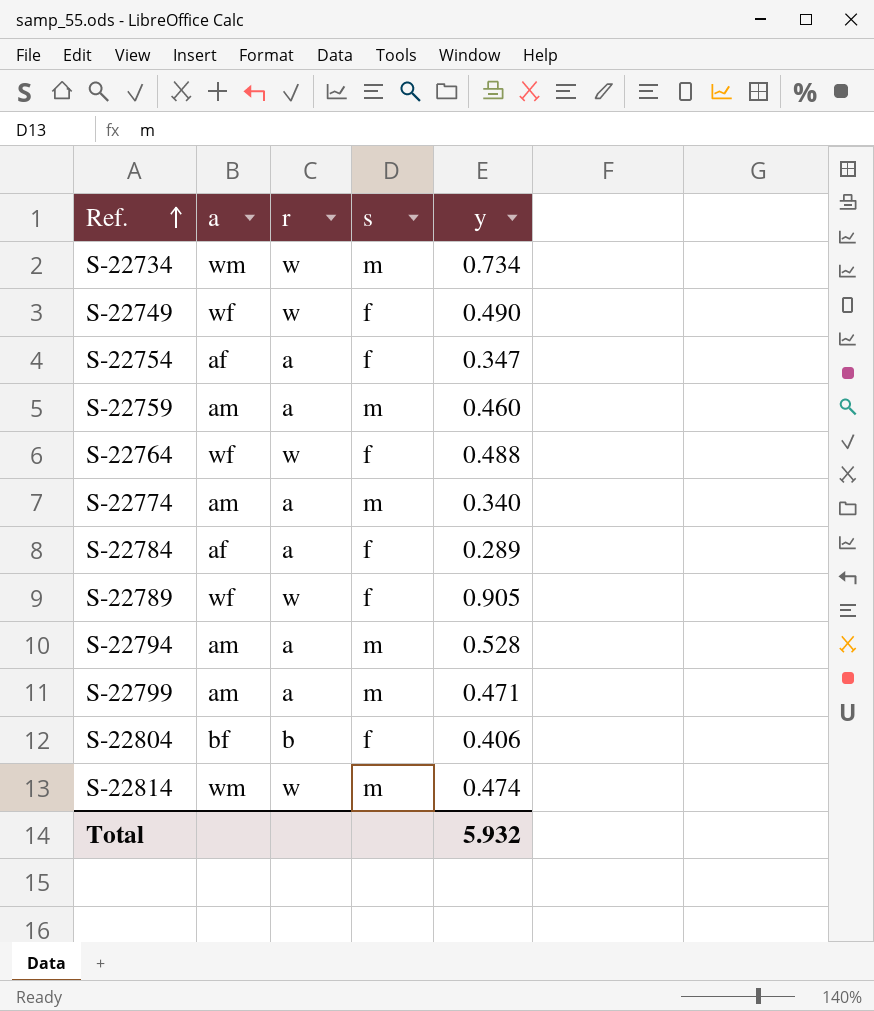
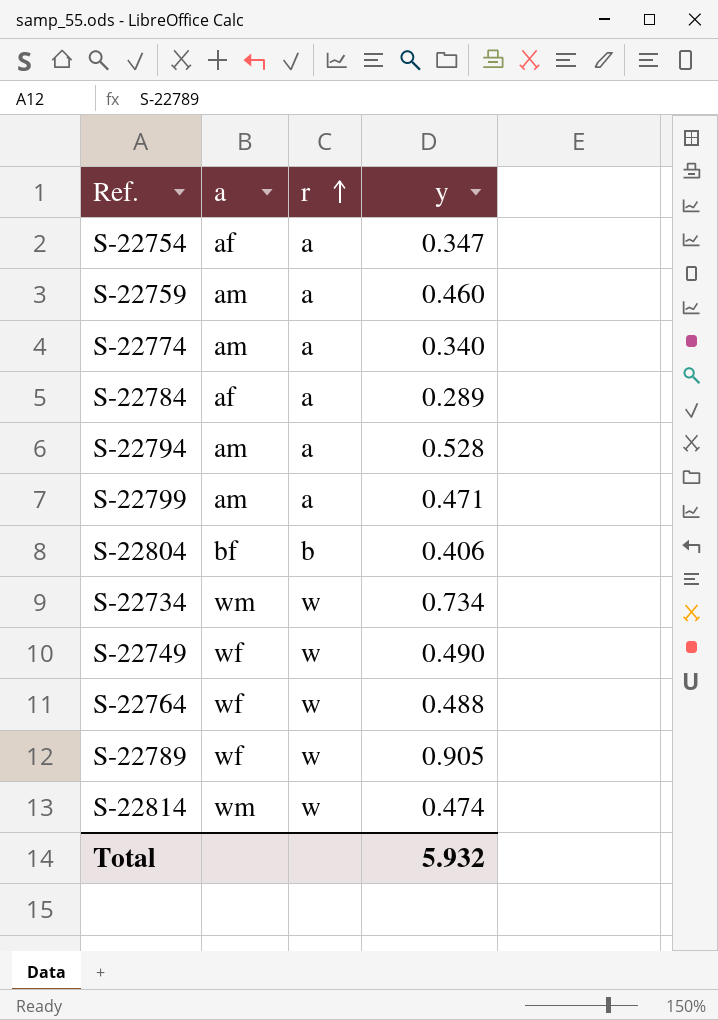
row order: Ref. ascending -> r ascending
column s | position: 4 -> none

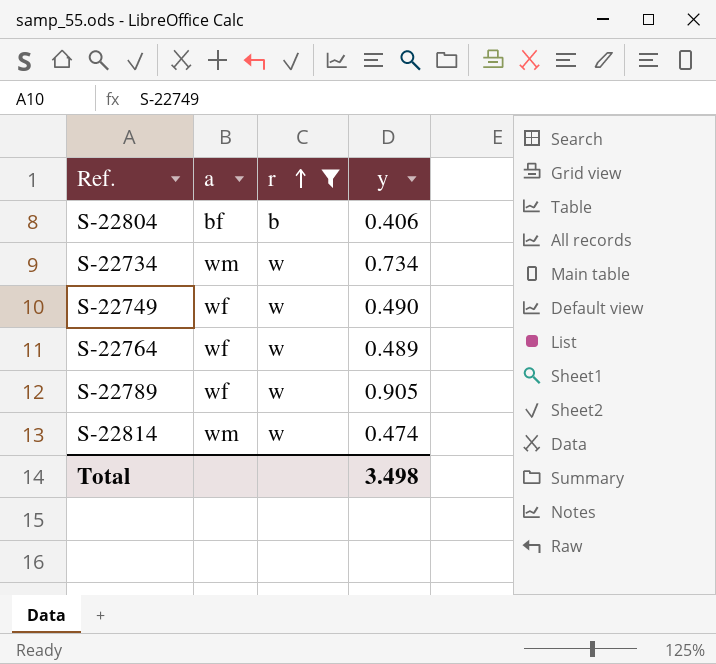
filter: none -> r != a
S-22764 | y: 0.488 -> 0.489
Total | y: 5.932 -> 3.498

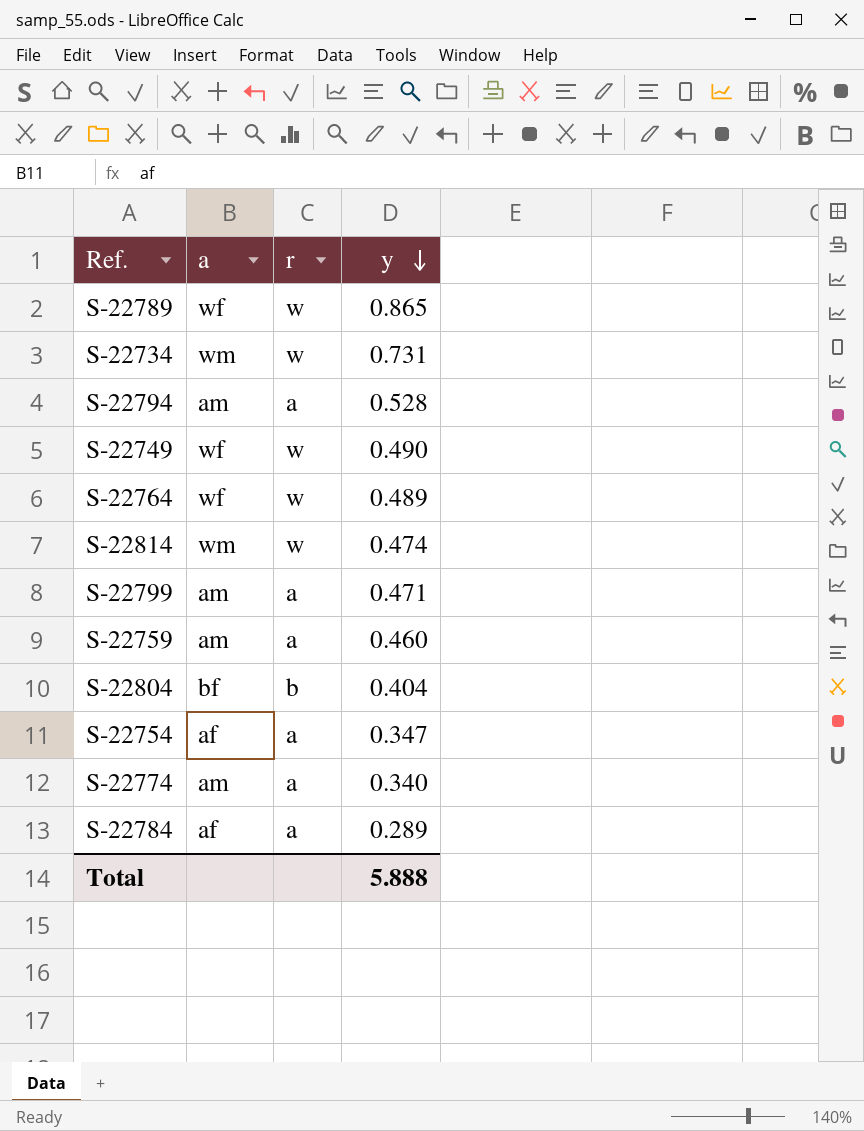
filter: r != a -> none
row order: r ascending -> y descending
S-22789 | y: 0.905 -> 0.865
S-22734 | y: 0.734 -> 0.731
S-22804 | y: 0.406 -> 0.404
Total | y: 3.498 -> 5.888

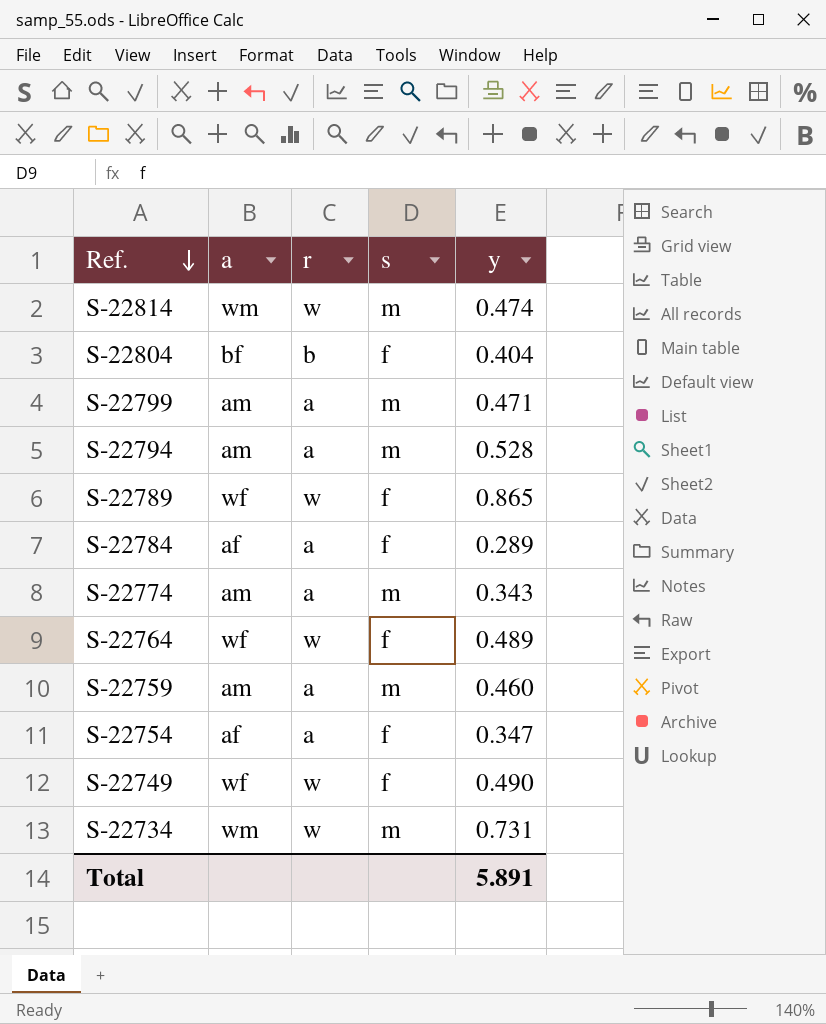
row order: y descending -> Ref. descending
column s | position: none -> 4
S-22774 | y: 0.340 -> 0.343
Total | y: 5.888 -> 5.891

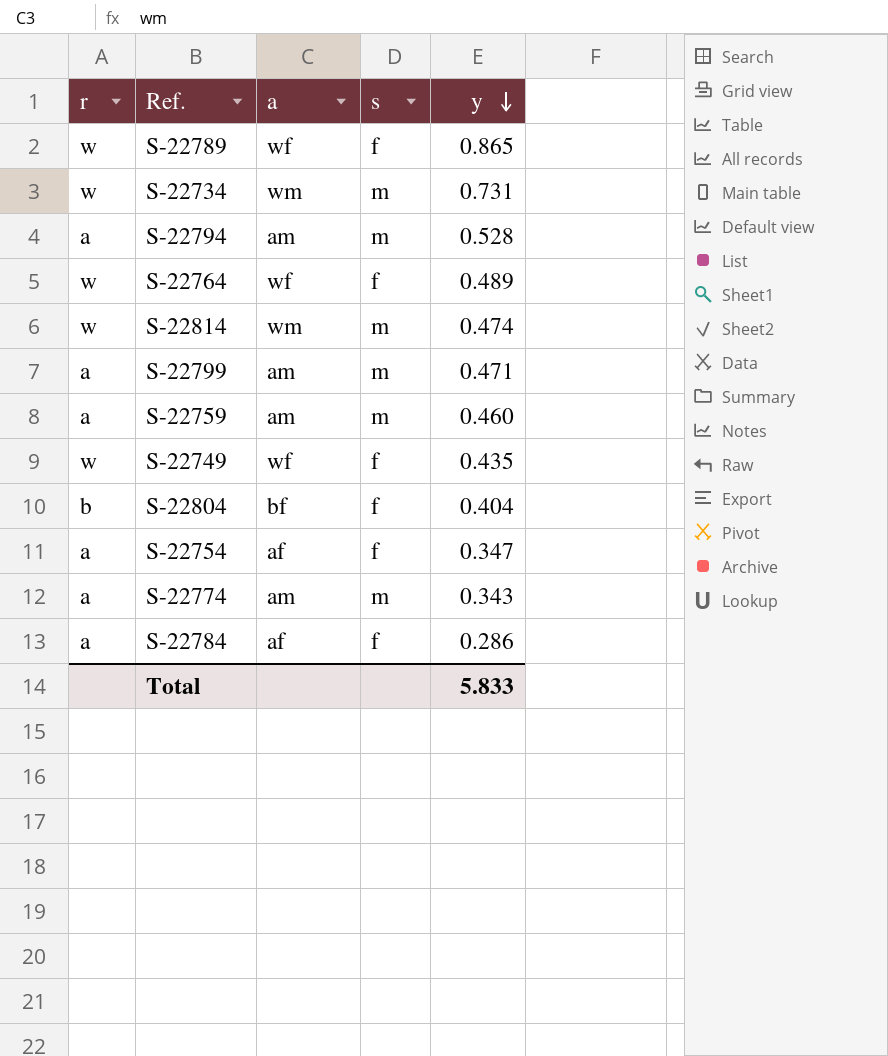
row order: Ref. descending -> y descending
column r | position: 3 -> 1
S-22749 | y: 0.490 -> 0.435
S-22784 | y: 0.289 -> 0.286
Total | y: 5.891 -> 5.833

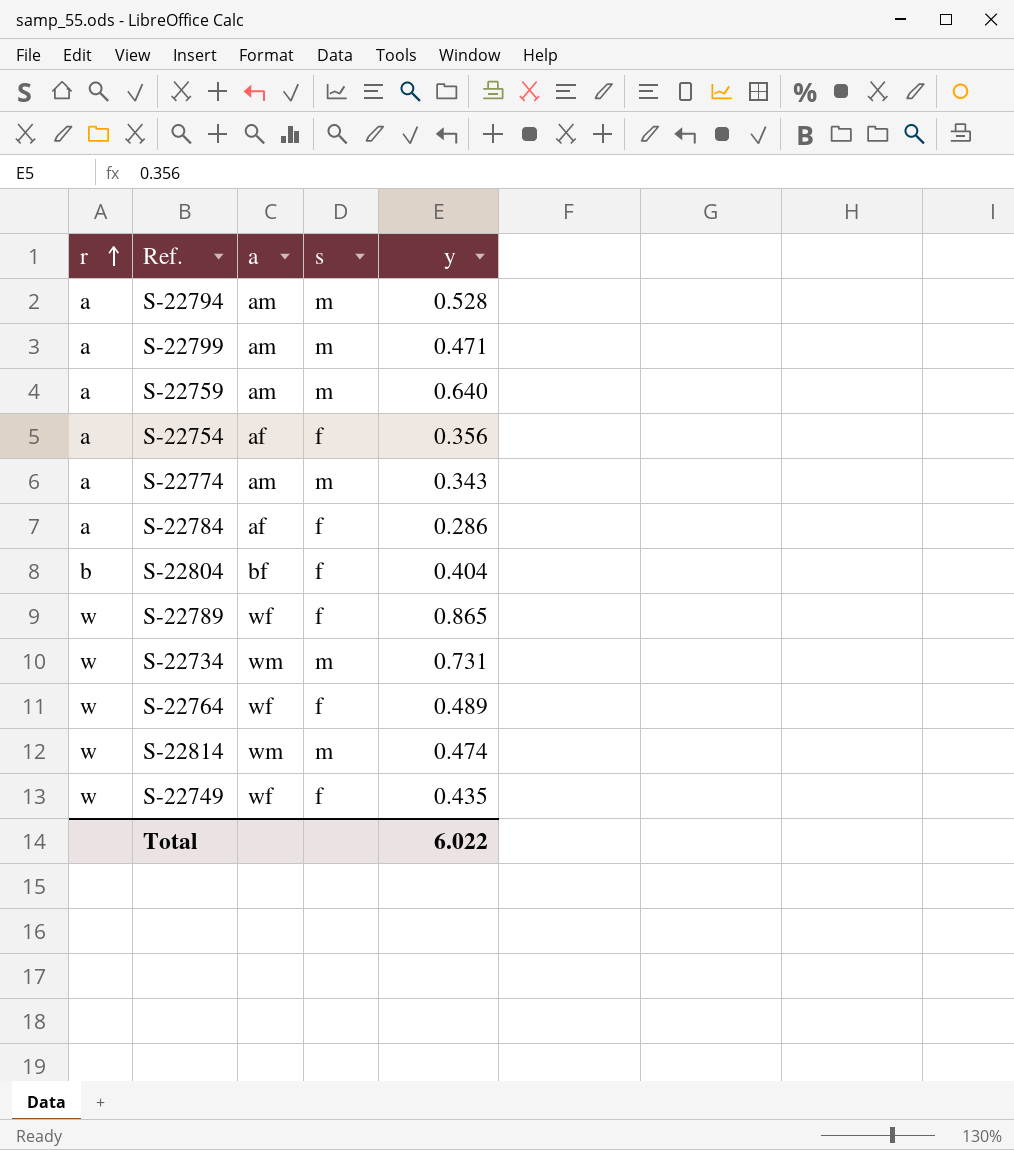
row order: y descending -> r ascending
S-22759 | y: 0.460 -> 0.640
S-22754 | y: 0.347 -> 0.356
Total | y: 5.833 -> 6.022

